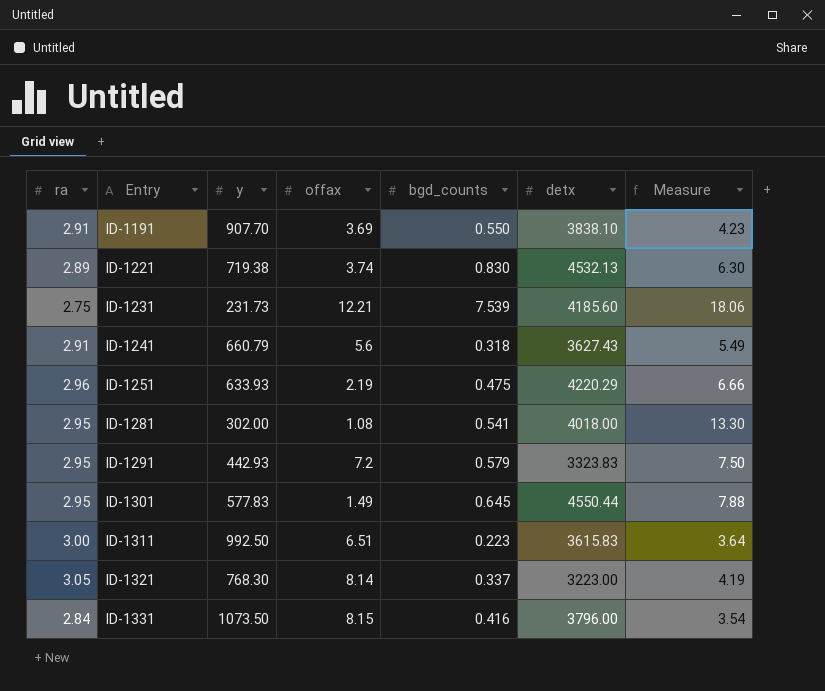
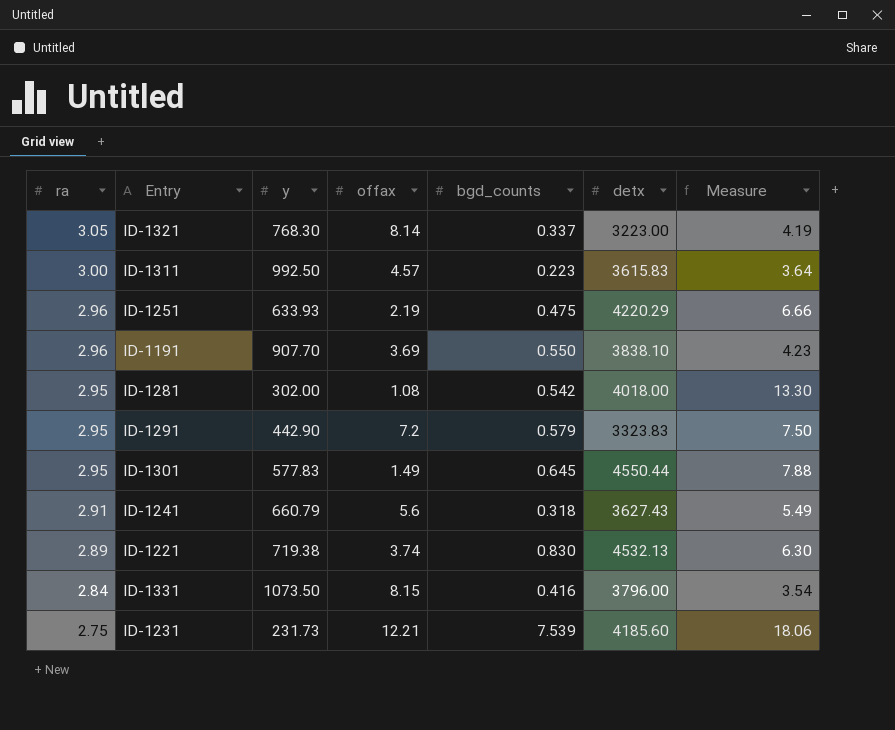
row order: Entry ascending -> ra descending
ID-1311 | offax: 6.51 -> 4.57
ID-1191 | ra: 2.91 -> 2.96
ID-1281 | bgd_counts: 0.541 -> 0.542
ID-1291 | y: 442.93 -> 442.90

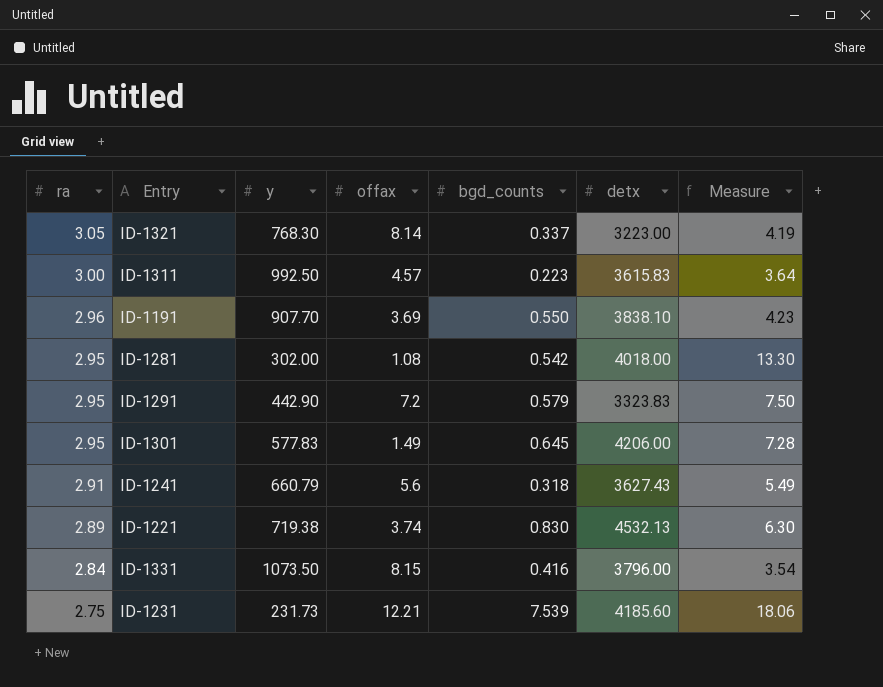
row ID-1251: 2.96 | 633.93 | 2.19 | 0.475 | 4220.29 | 6.66 -> none
ID-1301 | detx: 4550.44 -> 4206.00
ID-1301 | Measure: 7.88 -> 7.28

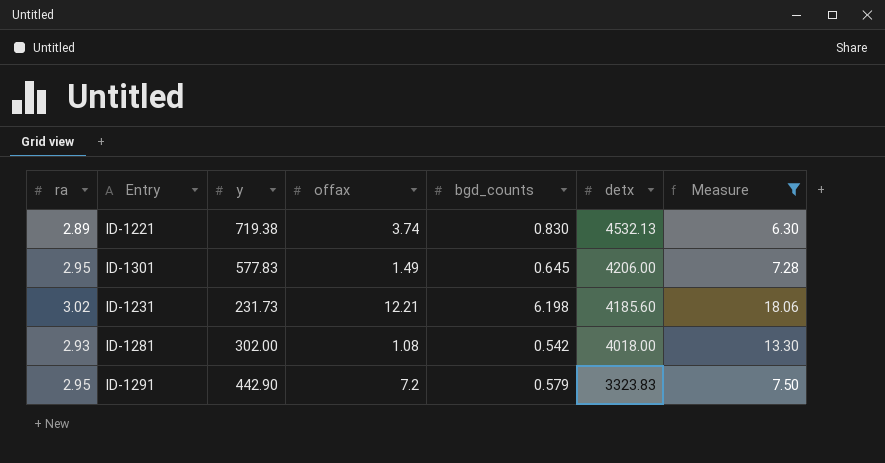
filter: none -> Measure >= 6.30
row order: ra descending -> detx descending
ID-1231 | ra: 2.75 -> 3.02
ID-1231 | bgd_counts: 7.539 -> 6.198
ID-1281 | ra: 2.95 -> 2.93

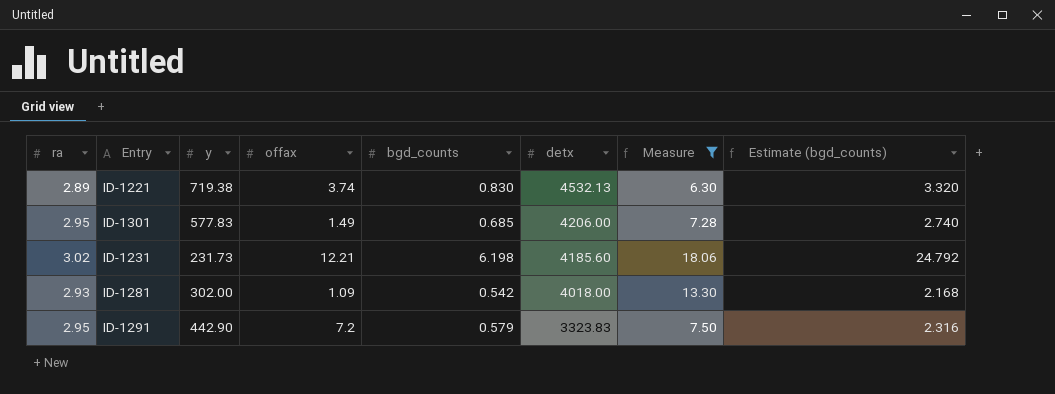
column Estimate (bgd_counts) | formula: none -> [bgd_counts] * 4
ID-1301 | bgd_counts: 0.645 -> 0.685
ID-1281 | offax: 1.08 -> 1.09

